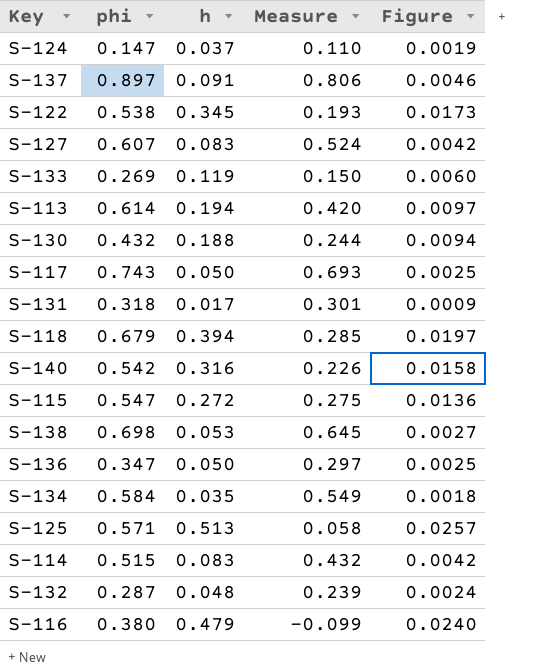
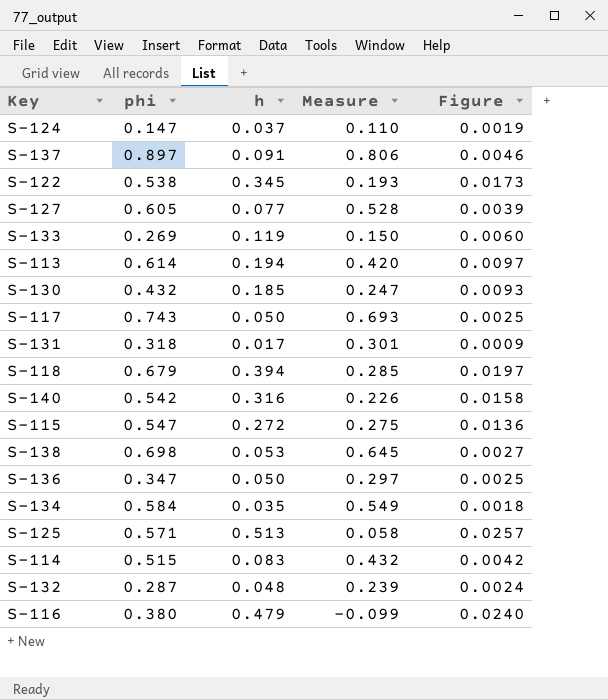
S-127 | phi: 0.607 -> 0.605
S-127 | h: 0.083 -> 0.077
S-127 | Measure: 0.524 -> 0.528
S-127 | Figure: 0.0042 -> 0.0039
S-130 | h: 0.188 -> 0.185
S-130 | Measure: 0.244 -> 0.247
S-130 | Figure: 0.0094 -> 0.0093

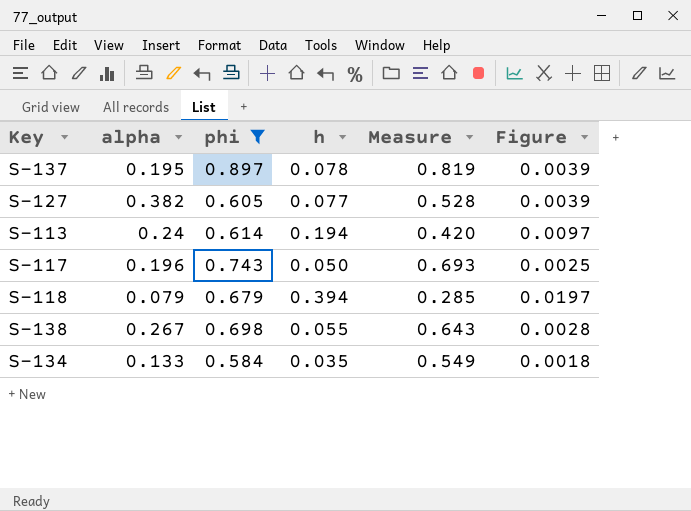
filter: none -> phi >= 0.584
column alpha | position: none -> 2
S-137 | h: 0.091 -> 0.078
S-137 | Measure: 0.806 -> 0.819
S-137 | Figure: 0.0046 -> 0.0039
S-138 | h: 0.053 -> 0.055
S-138 | Measure: 0.645 -> 0.643
S-138 | Figure: 0.0027 -> 0.0028

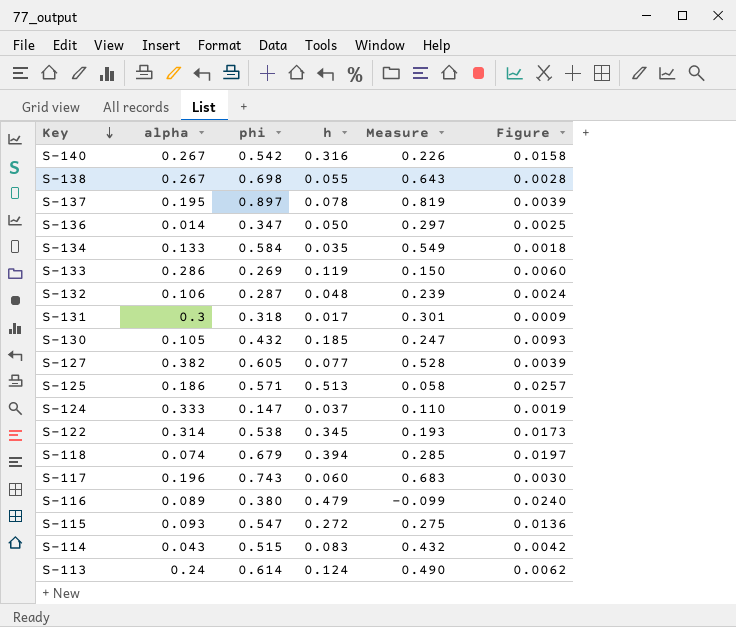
filter: phi >= 0.584 -> none
row order: none -> Key descending
S-118 | alpha: 0.079 -> 0.074
S-117 | h: 0.050 -> 0.060
S-117 | Measure: 0.693 -> 0.683
S-117 | Figure: 0.0025 -> 0.0030
S-113 | h: 0.194 -> 0.124
S-113 | Measure: 0.420 -> 0.490
S-113 | Figure: 0.0097 -> 0.0062

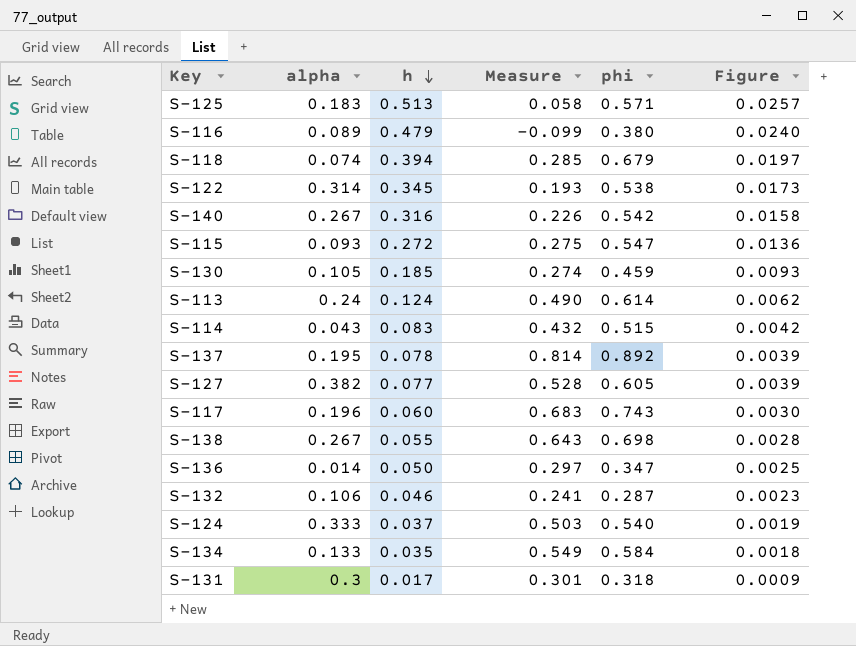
row order: Key descending -> h descending
column phi | position: 3 -> 5
row S-133: 0.286 | 0.269 | 0.119 | 0.150 | 0.0060 -> none
S-125 | alpha: 0.186 -> 0.183
S-130 | Measure: 0.247 -> 0.274
S-130 | phi: 0.432 -> 0.459
S-137 | Measure: 0.819 -> 0.814
S-137 | phi: 0.897 -> 0.892
S-132 | h: 0.048 -> 0.046
S-132 | Measure: 0.239 -> 0.241
S-132 | Figure: 0.0024 -> 0.0023
S-124 | Measure: 0.110 -> 0.503
S-124 | phi: 0.147 -> 0.540

